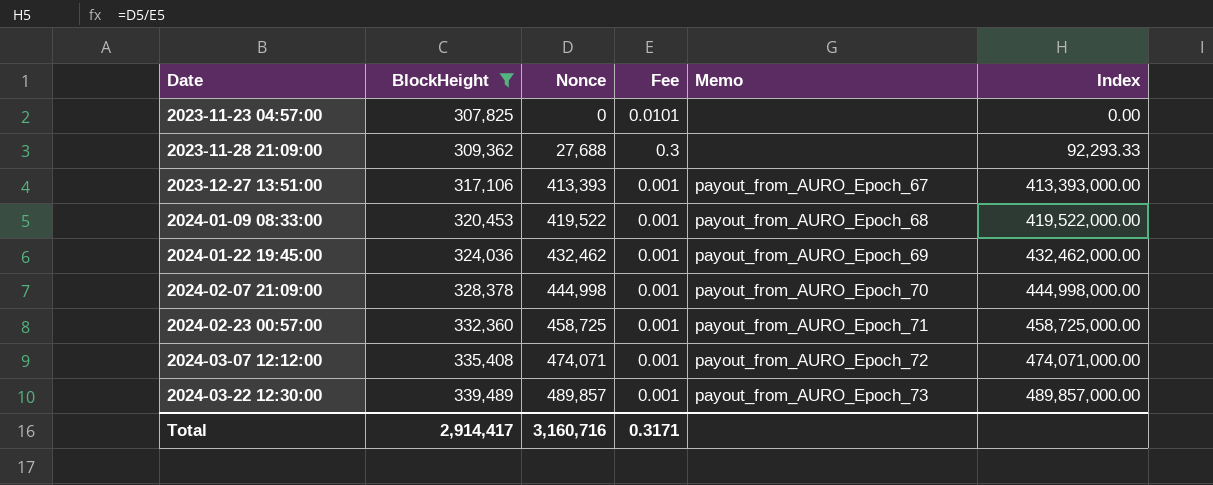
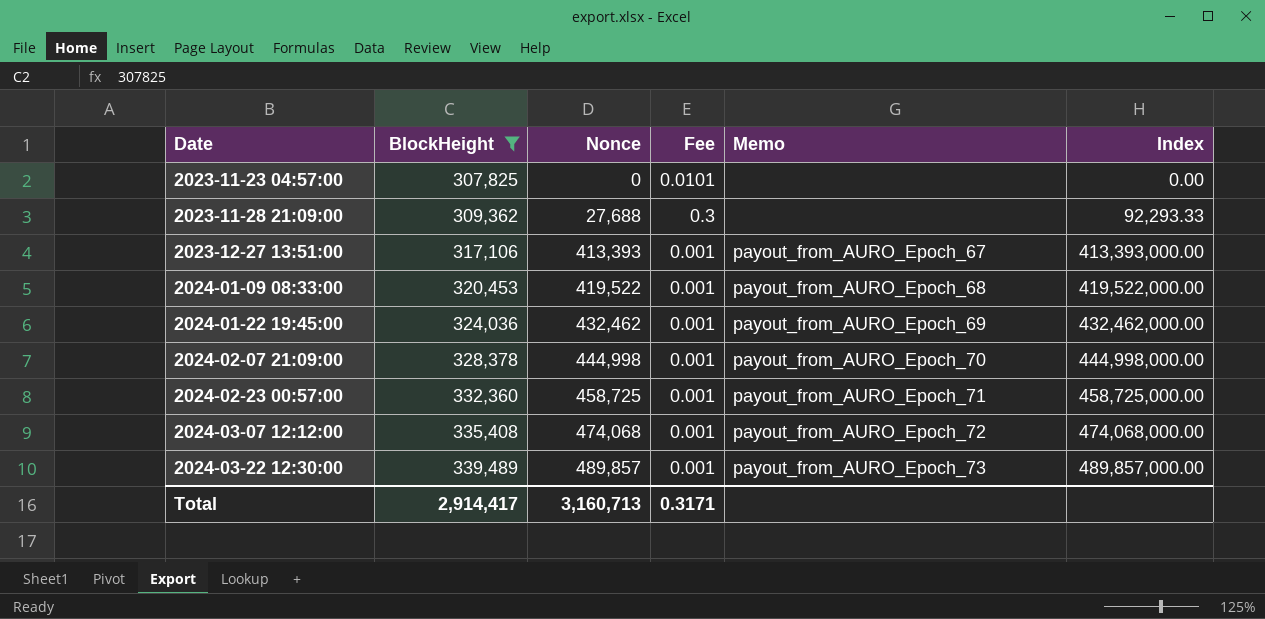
2024-03-07 12:12:00 | Nonce: 474,071 -> 474,068
2024-03-07 12:12:00 | Index: 474,071,000.00 -> 474,068,000.00
Total | Nonce: 3,160,716 -> 3,160,713

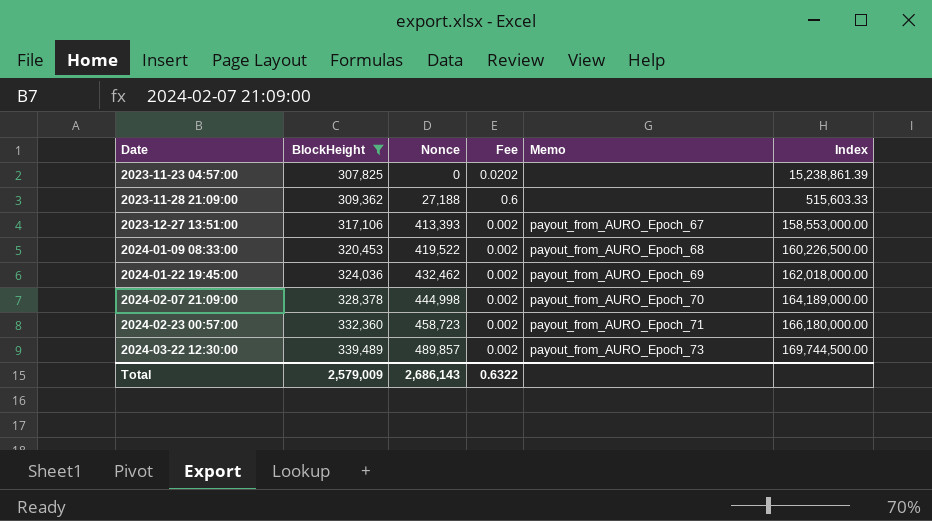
column Index | formula: [Nonce] / [Fee] -> [BlockHeight] / [Fee]
row 2024-03-07 12:12:00: 335,408 | 474,068 | 0.001 | payout_from_AURO_Epoch_72 | 474,068,000.00 -> none
2023-11-23 04:57:00 | Fee: 0.0101 -> 0.0202
2023-11-28 21:09:00 | Nonce: 27,688 -> 27,188
2023-11-28 21:09:00 | Fee: 0.3 -> 0.6
2023-12-27 13:51:00 | Fee: 0.001 -> 0.002
2024-01-09 08:33:00 | Fee: 0.001 -> 0.002
2024-01-22 19:45:00 | Fee: 0.001 -> 0.002
2024-02-07 21:09:00 | Fee: 0.001 -> 0.002
2024-02-23 00:57:00 | Nonce: 458,725 -> 458,723
2024-02-23 00:57:00 | Fee: 0.001 -> 0.002
2024-03-22 12:30:00 | Fee: 0.001 -> 0.002
Total | BlockHeight: 2,914,417 -> 2,579,009
Total | Nonce: 3,160,713 -> 2,686,143
Total | Fee: 0.3171 -> 0.6322

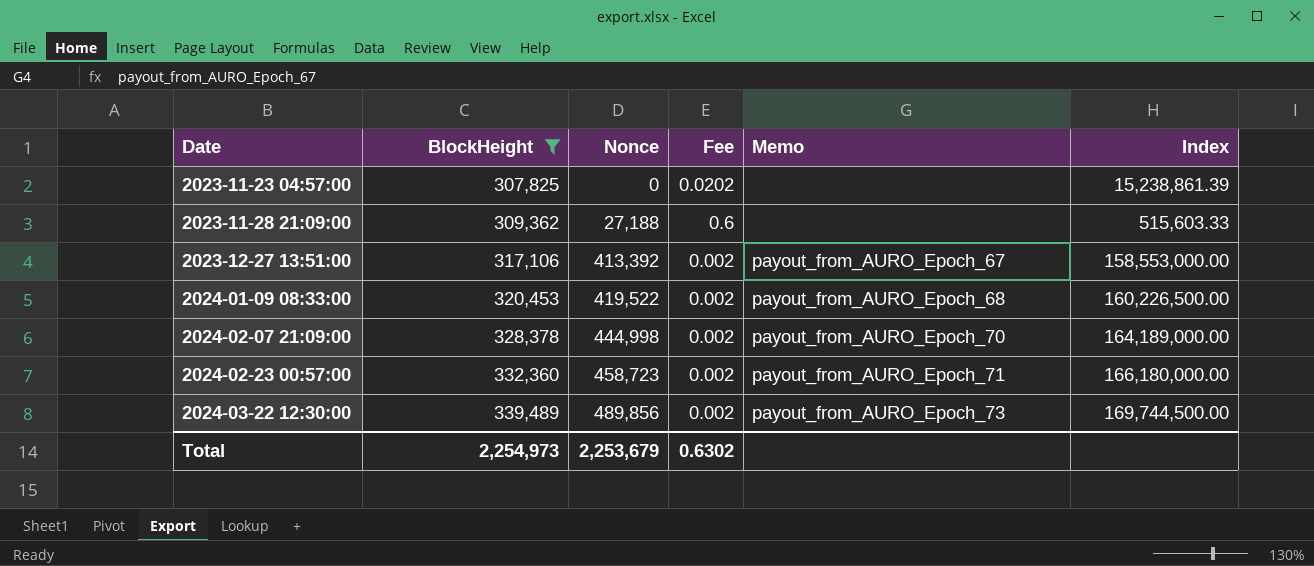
row 2024-01-22 19:45:00: 324,036 | 432,462 | 0.002 | payout_from_AURO_Epoch_69 | 162,018,000.00 -> none
2023-12-27 13:51:00 | Nonce: 413,393 -> 413,392
2024-03-22 12:30:00 | Nonce: 489,857 -> 489,856
Total | BlockHeight: 2,579,009 -> 2,254,973
Total | Nonce: 2,686,143 -> 2,253,679
Total | Fee: 0.6322 -> 0.6302

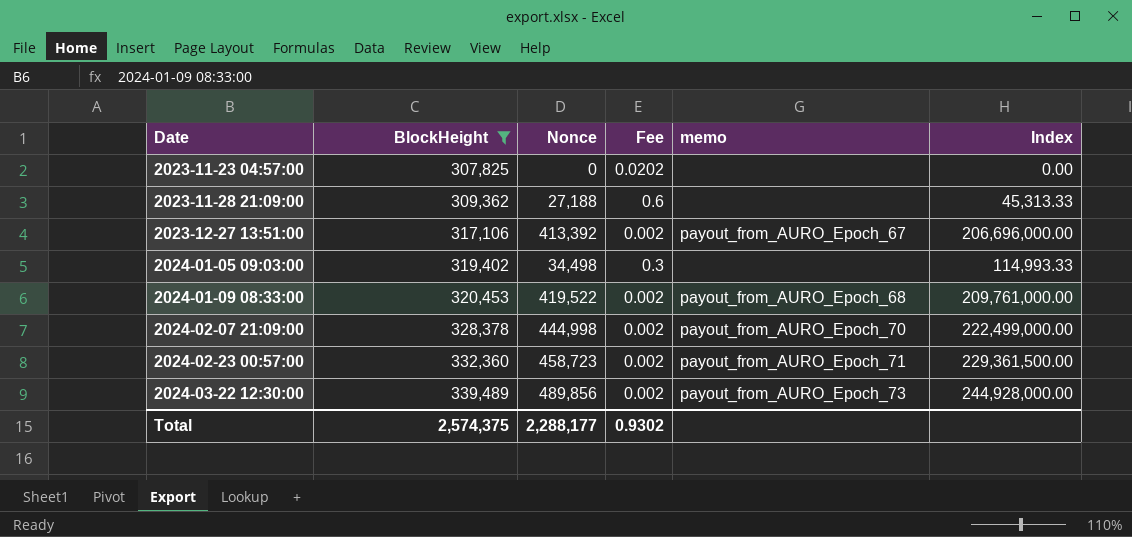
column name: Memo -> memo
column Index | formula: [BlockHeight] / [Fee] -> [Nonce] / [Fee]
row 2024-01-05 09:03:00: none -> 319,402 | 34,498 | 0.3 | none | 114,993.33
Total | BlockHeight: 2,254,973 -> 2,574,375
Total | Nonce: 2,253,679 -> 2,288,177
Total | Fee: 0.6302 -> 0.9302

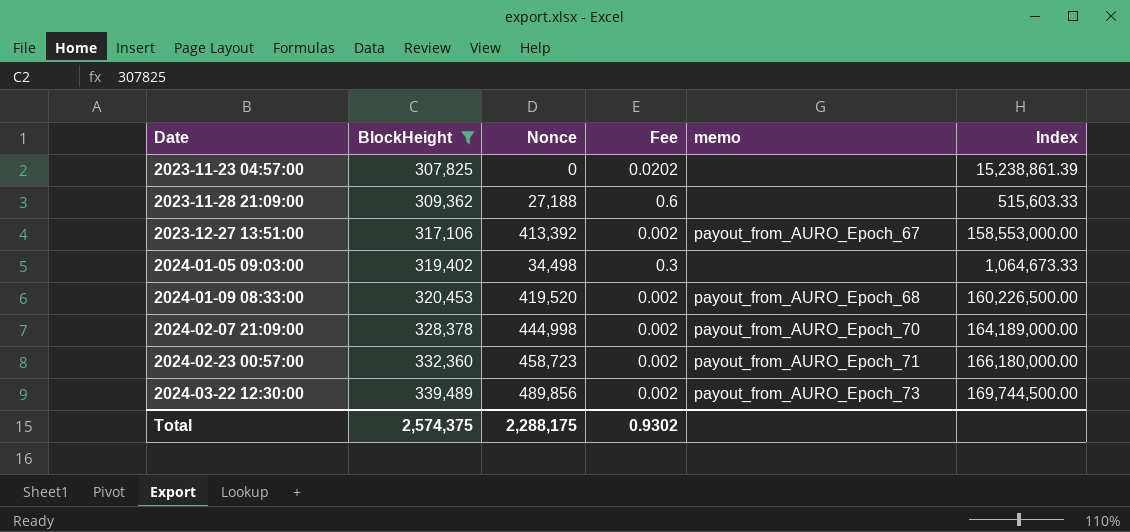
column Index | formula: [Nonce] / [Fee] -> [BlockHeight] / [Fee]
2024-01-09 08:33:00 | Nonce: 419,522 -> 419,520
Total | Nonce: 2,288,177 -> 2,288,175

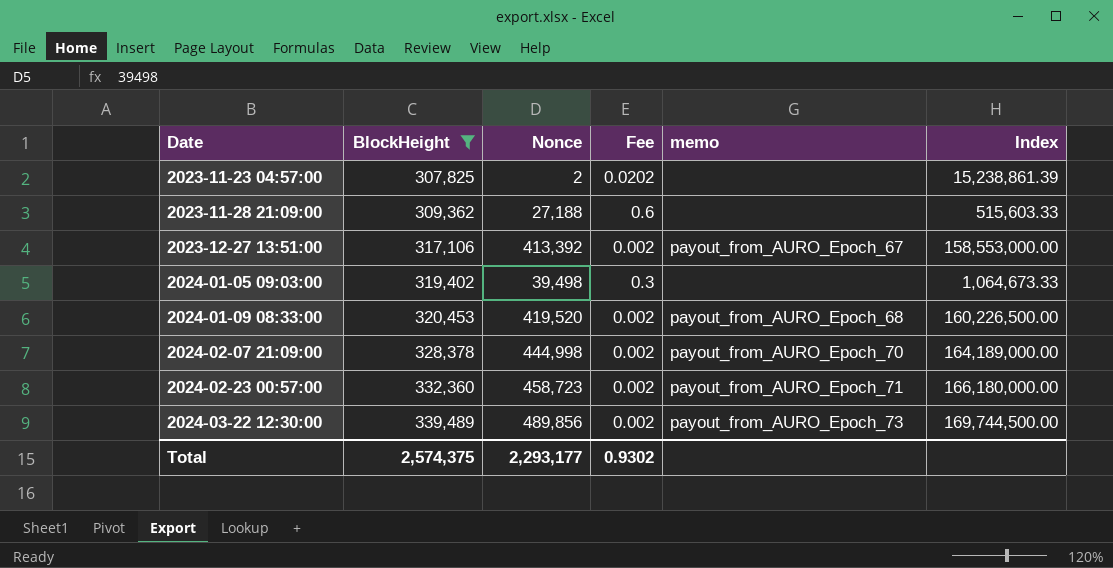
2023-11-23 04:57:00 | Nonce: 0 -> 2
2024-01-05 09:03:00 | Nonce: 34,498 -> 39,498
Total | Nonce: 2,288,175 -> 2,293,177

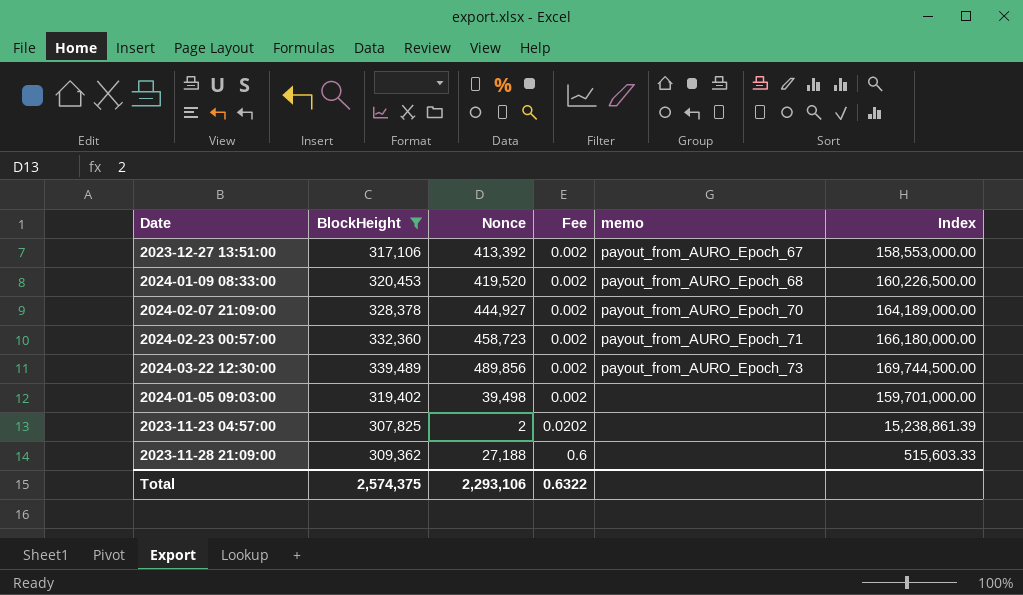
row order: Date ascending -> Fee ascending
2024-02-07 21:09:00 | Nonce: 444,998 -> 444,927
2024-01-05 09:03:00 | Fee: 0.3 -> 0.002
2024-01-05 09:03:00 | Index: 1,064,673.33 -> 159,701,000.00
Total | Nonce: 2,293,177 -> 2,293,106
Total | Fee: 0.9302 -> 0.6322

